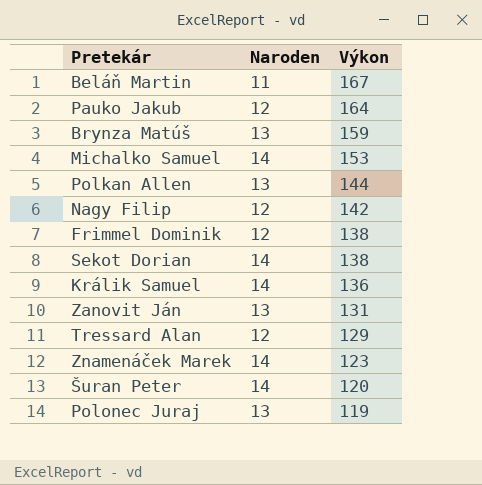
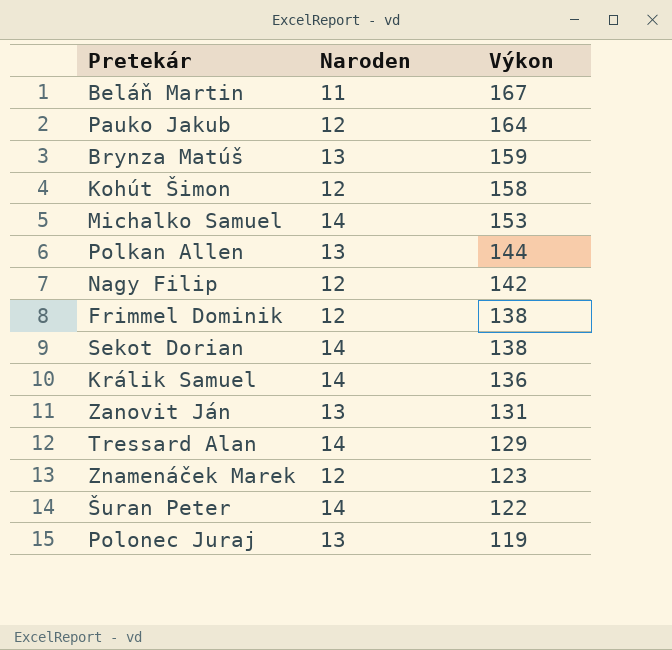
row Kohút Šimon: none -> 12 | 158
Tressard Alan | Naroden: 12 -> 14
Znamenáček Marek | Naroden: 14 -> 12
Šuran Peter | Výkon: 120 -> 122

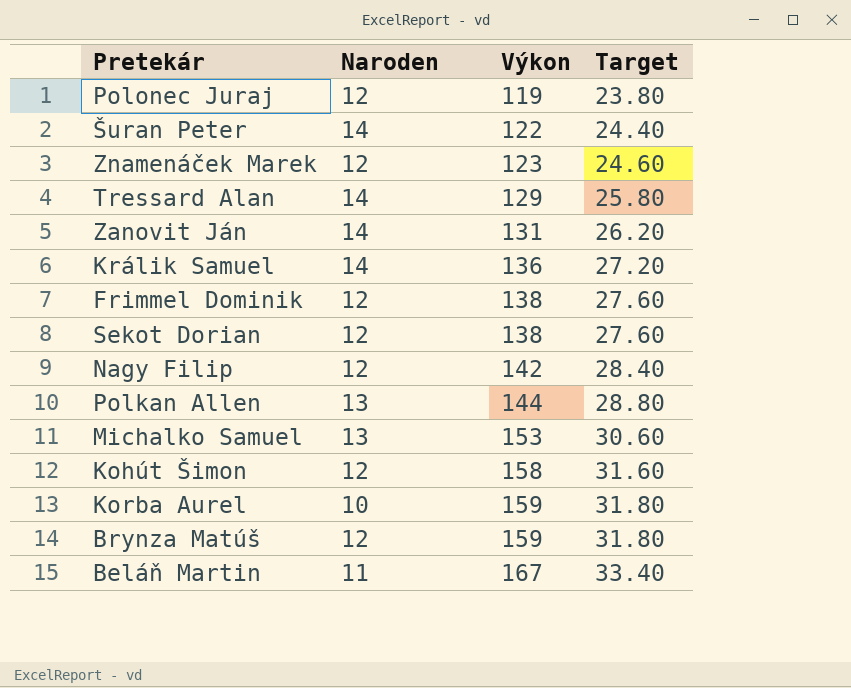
row order: Výkon descending -> Výkon ascending
column Target | formula: none -> [Výkon] * 0.2
row Pauko Jakub: 12 | 164 -> none
Polonec Juraj | Naroden: 13 -> 12
Zanovit Ján | Naroden: 13 -> 14
Sekot Dorian | Naroden: 14 -> 12
Michalko Samuel | Naroden: 14 -> 13
row Korba Aurel: none -> 10 | 159 | 31.80
Brynza Matúš | Naroden: 13 -> 12

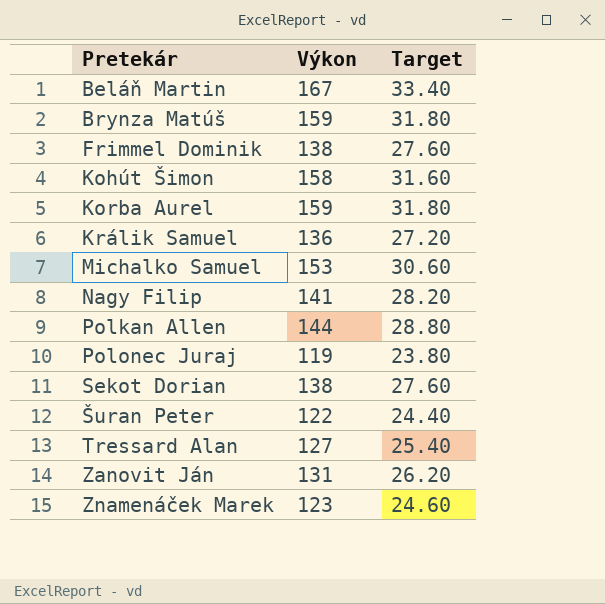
row order: Výkon ascending -> Pretekár ascending
column Naroden | position: 2 -> none
Nagy Filip | Výkon: 142 -> 141
Nagy Filip | Target: 28.40 -> 28.20
Tressard Alan | Výkon: 129 -> 127
Tressard Alan | Target: 25.80 -> 25.40

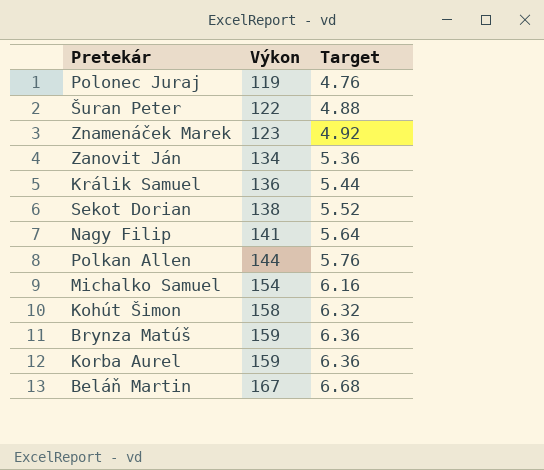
row order: Pretekár ascending -> Výkon ascending
column Target | formula: [Výkon] * 0.2 -> [Výkon] * 0.04
row Frimmel Dominik: 138 | 27.60 -> none
row Tressard Alan: 127 | 25.40 -> none
Zanovit Ján | Výkon: 131 -> 134
Michalko Samuel | Výkon: 153 -> 154

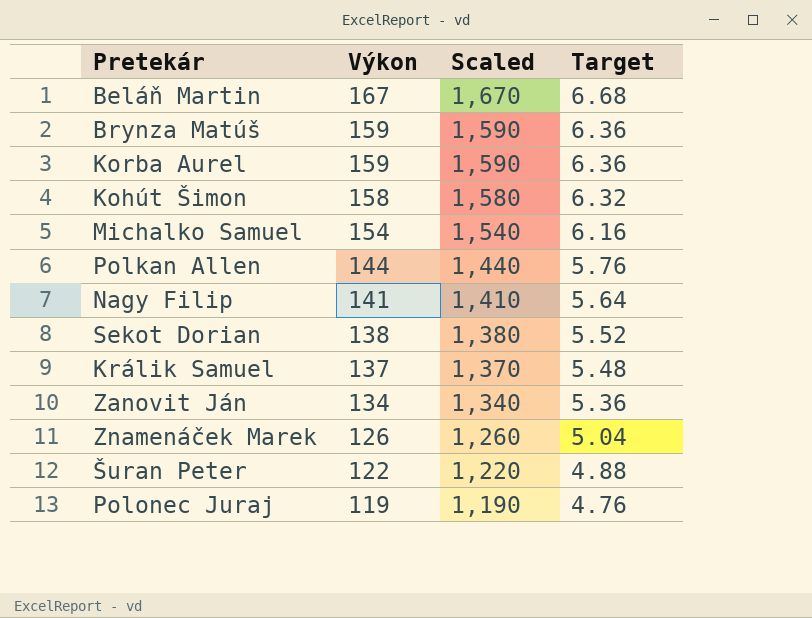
row order: Výkon ascending -> Výkon descending
column Scaled | formula: none -> [Výkon] * 10
Králik Samuel | Výkon: 136 -> 137
Králik Samuel | Target: 5.44 -> 5.48
Znamenáček Marek | Výkon: 123 -> 126
Znamenáček Marek | Target: 4.92 -> 5.04

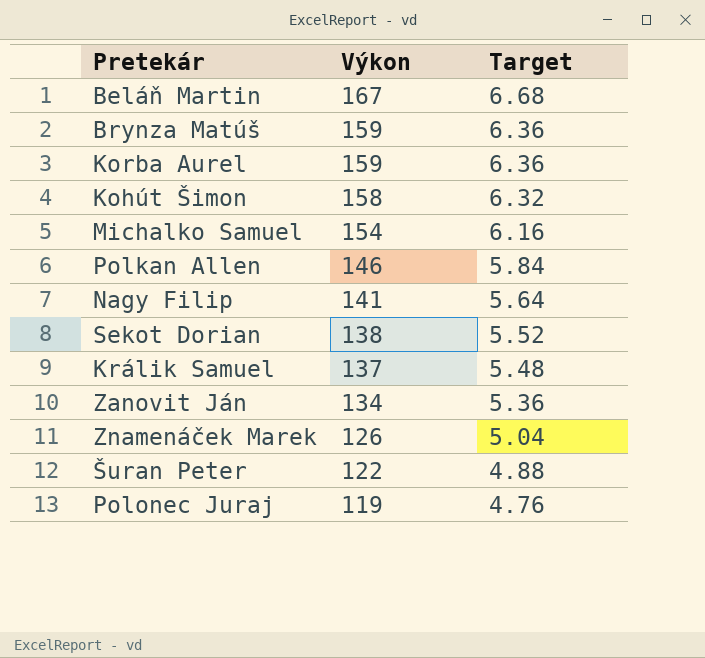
column Scaled | formula: [Výkon] * 10 -> none
Polkan Allen | Výkon: 144 -> 146
Polkan Allen | Target: 5.76 -> 5.84

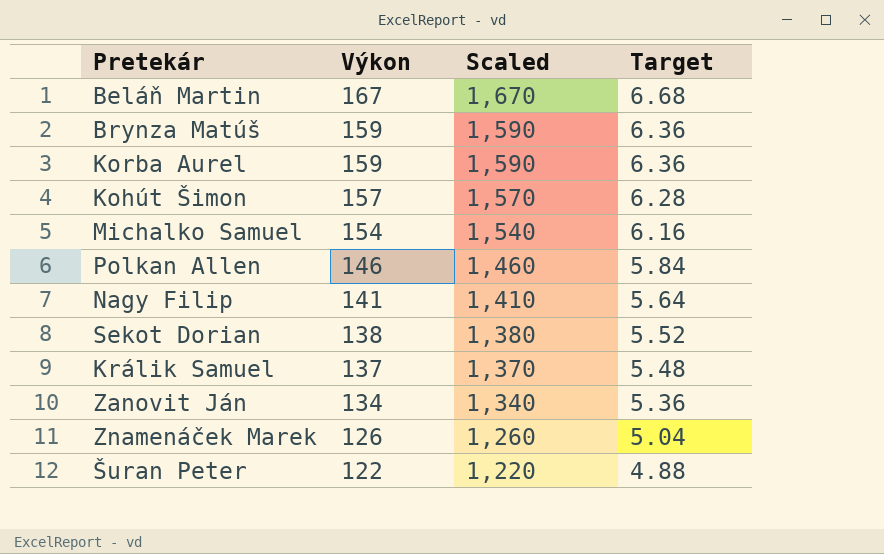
column Scaled | formula: none -> [Výkon] * 10
row Polonec Juraj: 119 | 4.76 -> none
Kohút Šimon | Výkon: 158 -> 157
Kohút Šimon | Target: 6.32 -> 6.28

